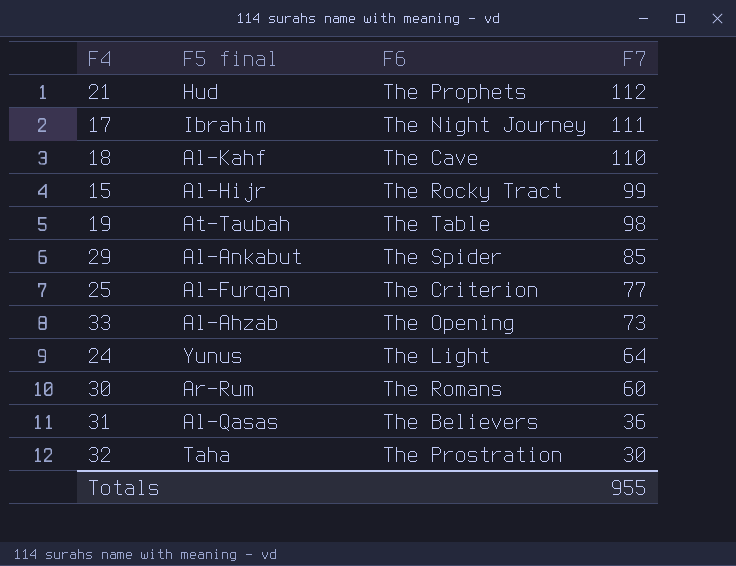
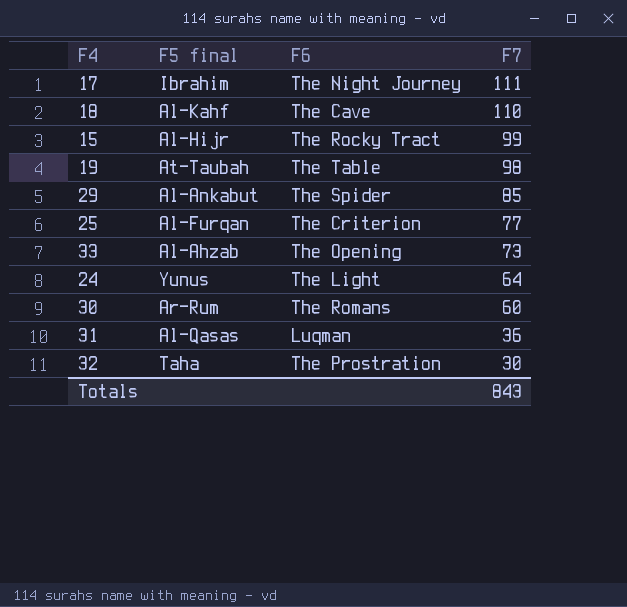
row 21: Hud | The Prophets | 112 -> none
31 | F6: The Believers -> Luqman
Totals | F7: 955 -> 843

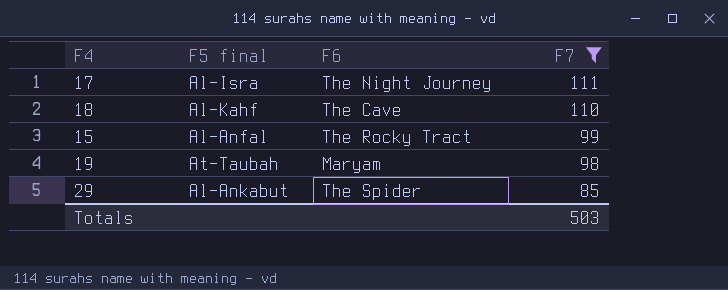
filter: none -> F7 >= 85
17 | F5 final: Ibrahim -> Al-Isra
15 | F5 final: Al-Hijr -> Al-Anfal
19 | F6: The Table -> Maryam
Totals | F7: 843 -> 503

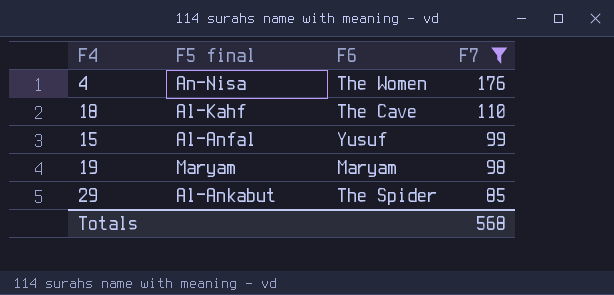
row 17: Al-Isra | The Night Journey | 111 -> none
row 4: none -> An-Nisa | The Women | 176
15 | F6: The Rocky Tract -> Yusuf
19 | F5 final: At-Taubah -> Maryam
Totals | F7: 503 -> 568

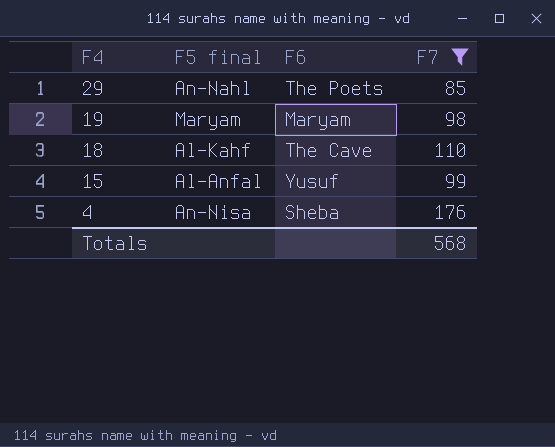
row order: F7 descending -> F4 descending
29 | F5 final: Al-Ankabut -> An-Nahl
29 | F6: The Spider -> The Poets
4 | F6: The Women -> Sheba

